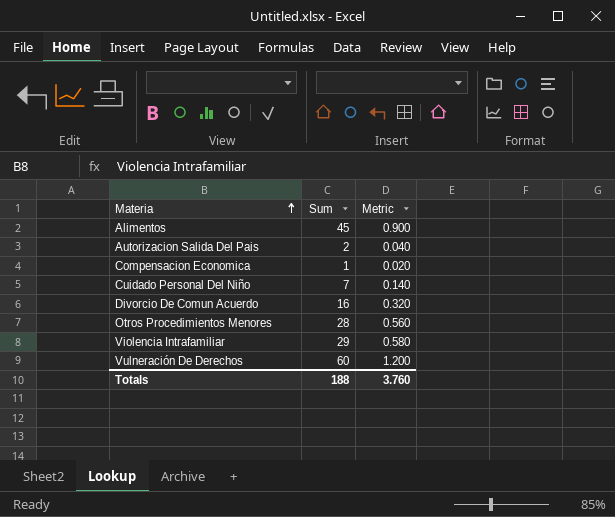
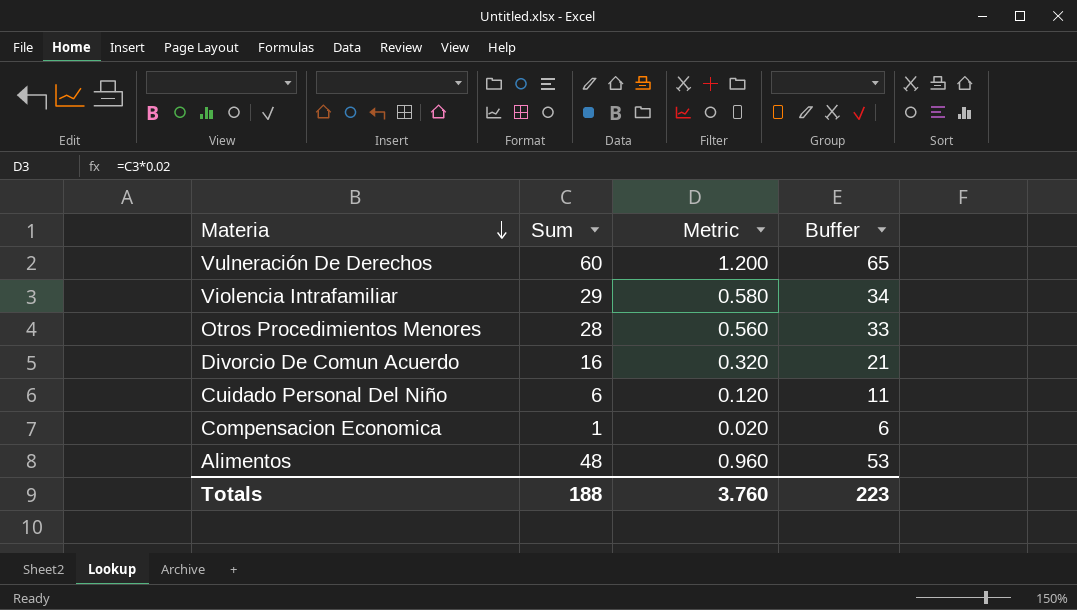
row order: Materia ascending -> Materia descending
column Buffer | formula: none -> [Sum] + 5
row Autorizacion Salida Del Pais: 2 | 0.040 -> none
Cuidado Personal Del Niño | Sum: 7 -> 6
Cuidado Personal Del Niño | Metric: 0.140 -> 0.120
Alimentos | Sum: 45 -> 48
Alimentos | Metric: 0.900 -> 0.960

